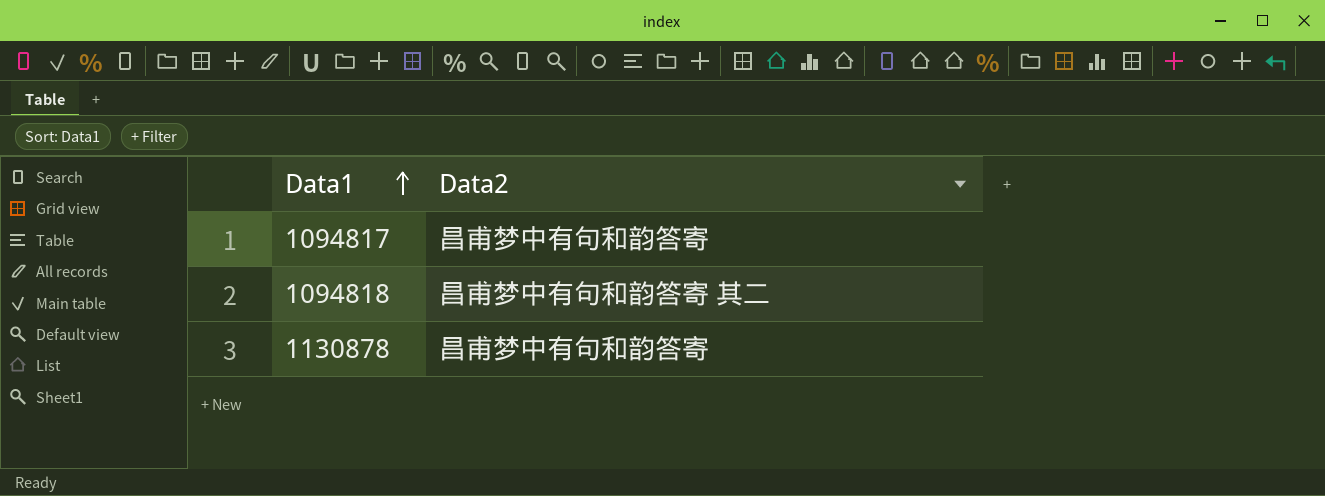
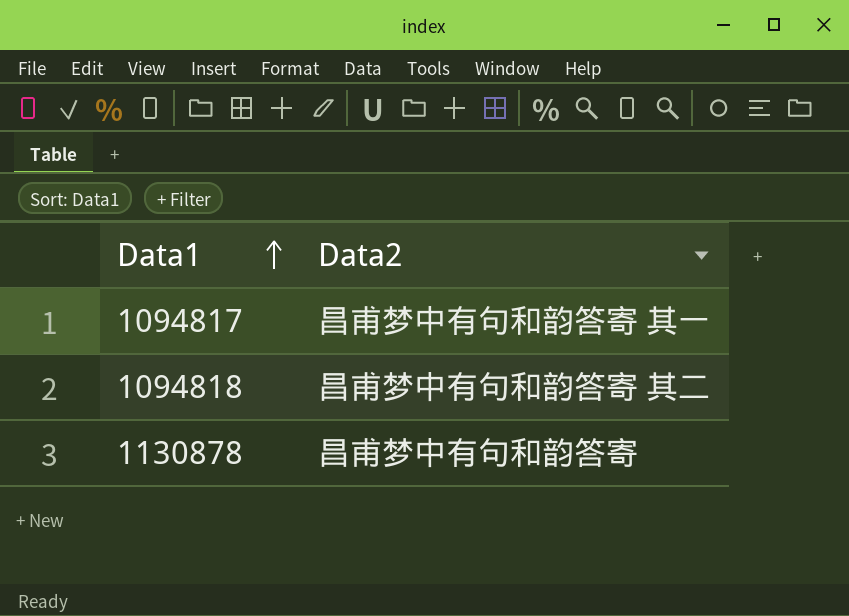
1094817 | Data2: 昌甫梦中有句和韵答寄 -> 昌甫梦中有句和韵答寄 其一

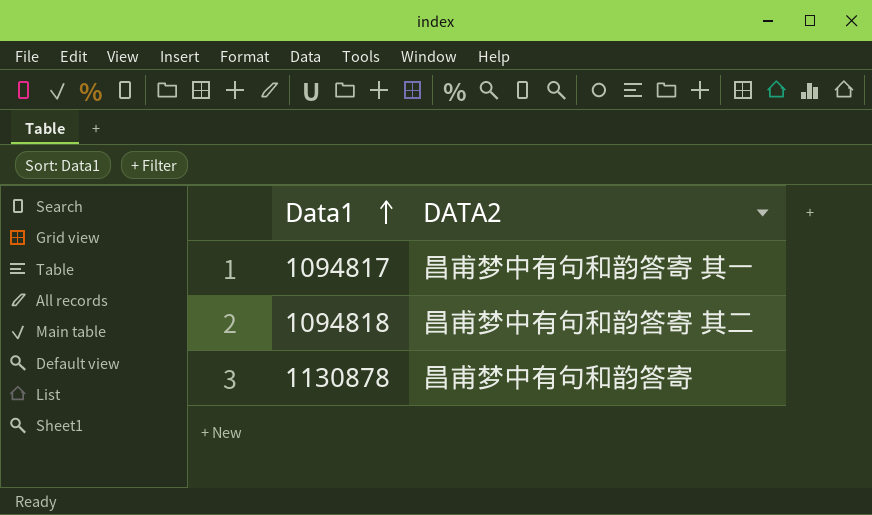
column name: Data2 -> DATA2

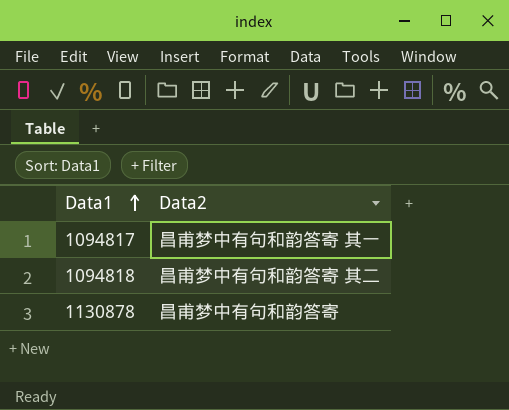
column name: DATA2 -> Data2

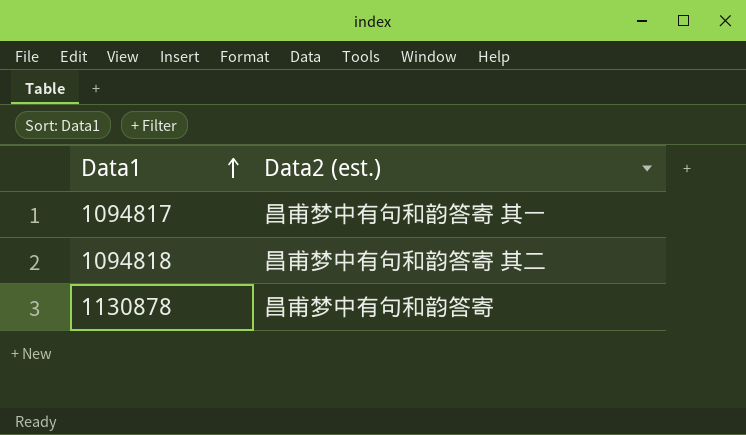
column name: Data2 -> Data2 (est.)

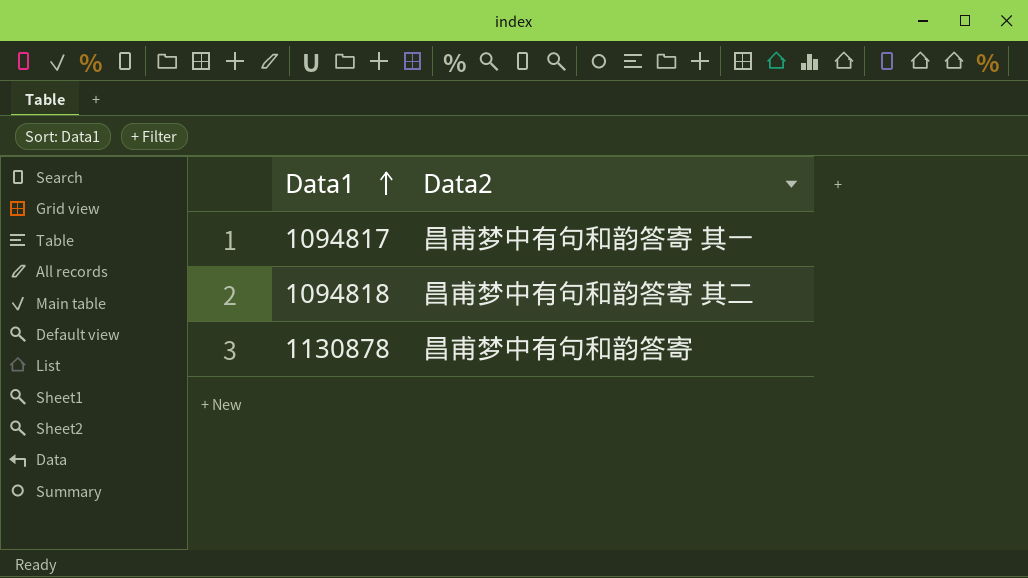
column name: Data2 (est.) -> Data2

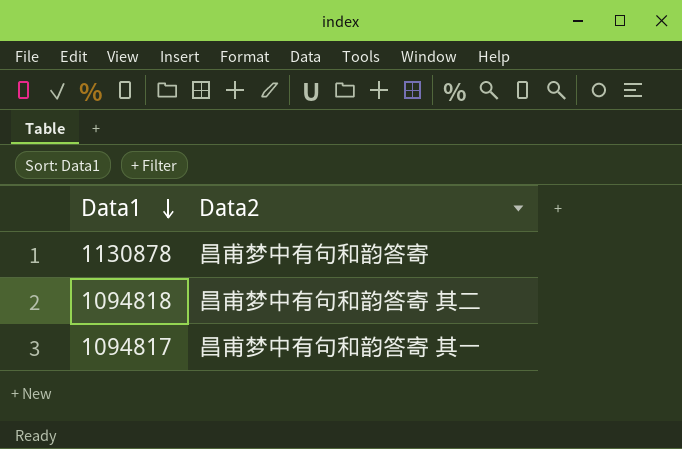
row order: Data1 ascending -> Data1 descending

